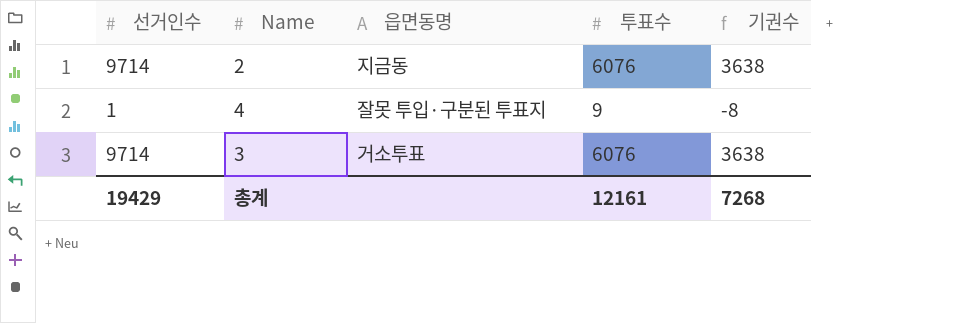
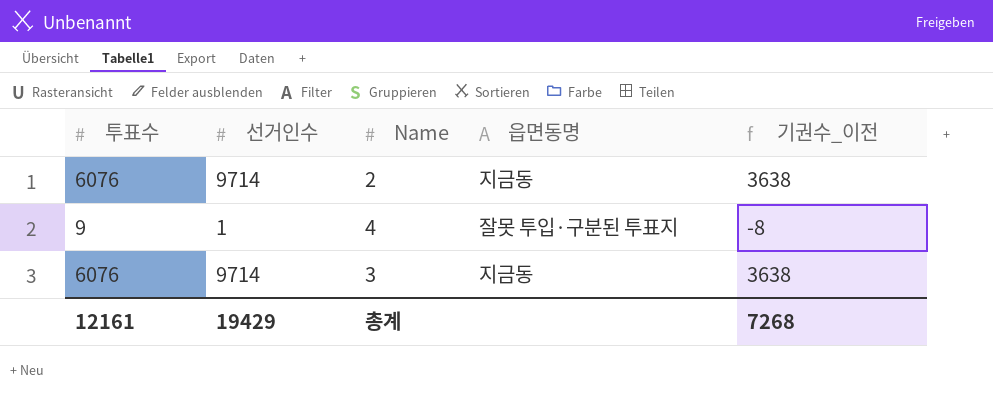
column 투표수 | position: 4 -> 1
column name: 기권수 -> 기권수_이전
3 | 읍면동명: 거소투표 -> 지금동

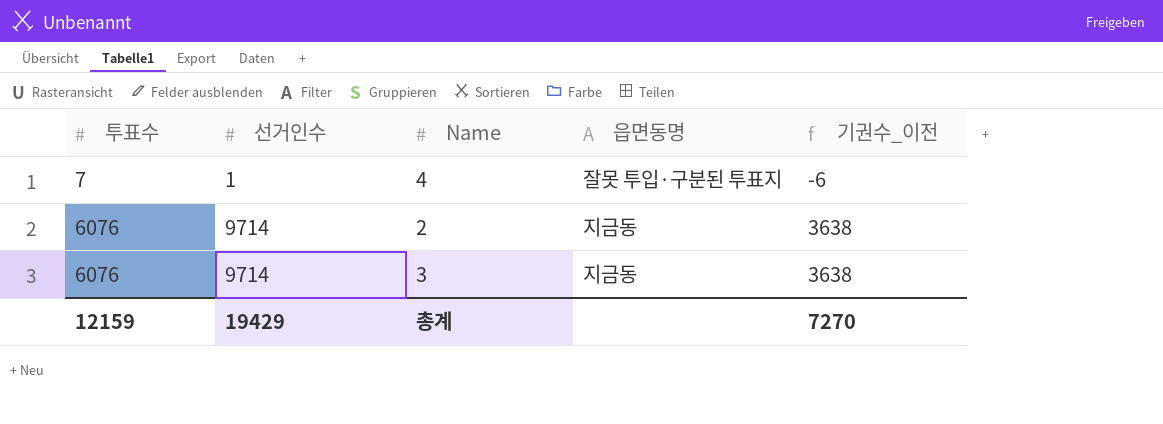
row order: none -> 투표수 ascending
4 | 투표수: 9 -> 7
4 | 기권수_이전: -8 -> -6
총계 | 투표수: 12161 -> 12159
총계 | 기권수_이전: 7268 -> 7270

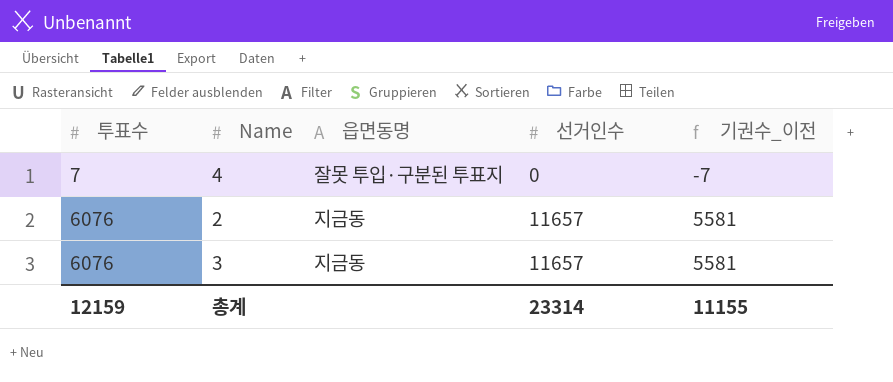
column 선거인수 | position: 2 -> 4
4 | 선거인수: 1 -> 0
4 | 기권수_이전: -6 -> -7
2 | 선거인수: 9714 -> 11657
2 | 기권수_이전: 3638 -> 5581
3 | 선거인수: 9714 -> 11657
3 | 기권수_이전: 3638 -> 5581
총계 | 선거인수: 19429 -> 23314
총계 | 기권수_이전: 7270 -> 11155

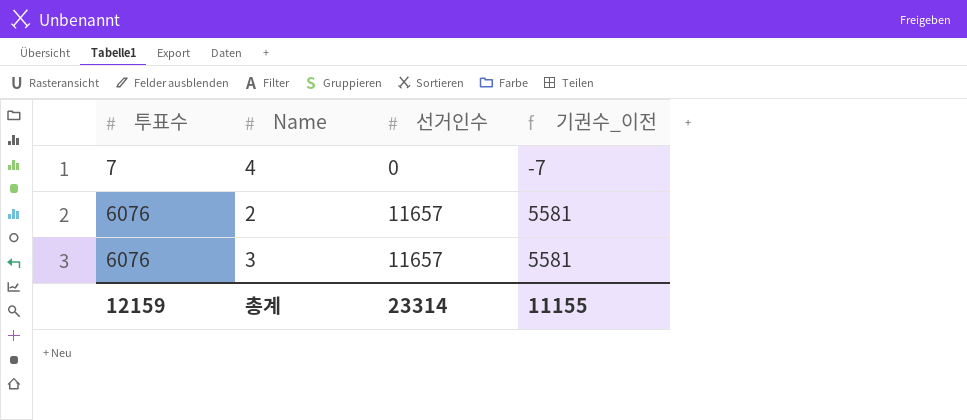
column 읍면동명 | position: 3 -> none

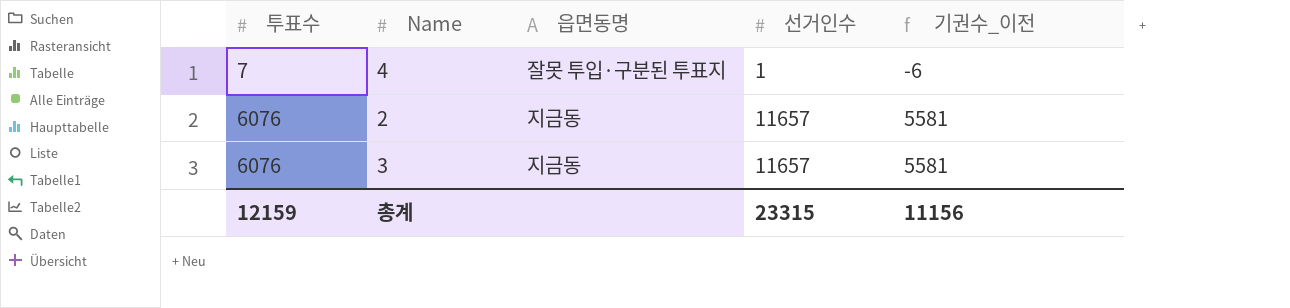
column 읍면동명 | position: none -> 3
4 | 선거인수: 0 -> 1
4 | 기권수_이전: -7 -> -6
총계 | 선거인수: 23314 -> 23315
총계 | 기권수_이전: 11155 -> 11156

